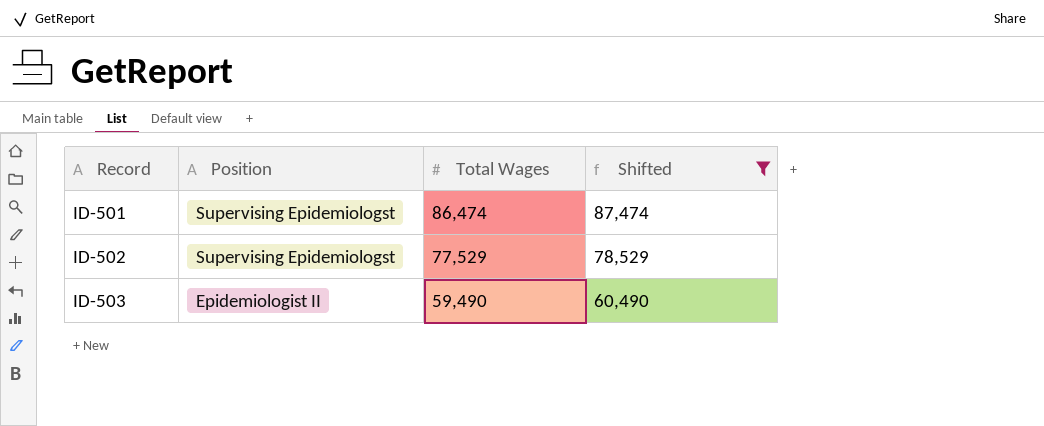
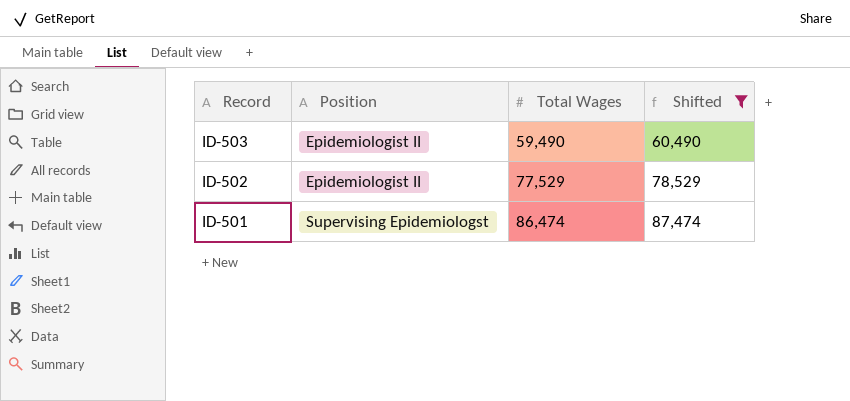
row order: Record ascending -> Record descending
ID-502 | Position: Supervising Epidemiologst -> Epidemiologist II

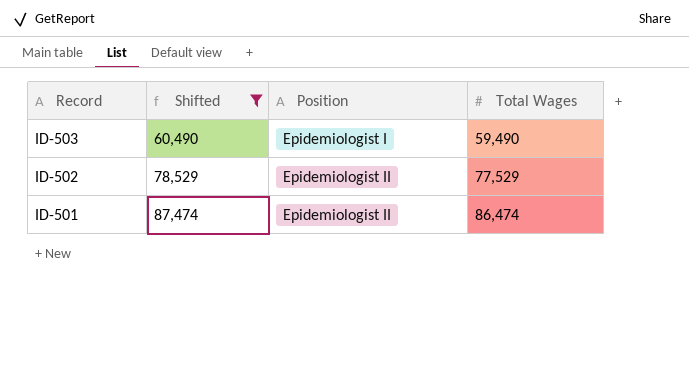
column Shifted | position: 4 -> 2
ID-503 | Position: Epidemiologist II -> Epidemiologist I
ID-501 | Position: Supervising Epidemiologst -> Epidemiologist II

